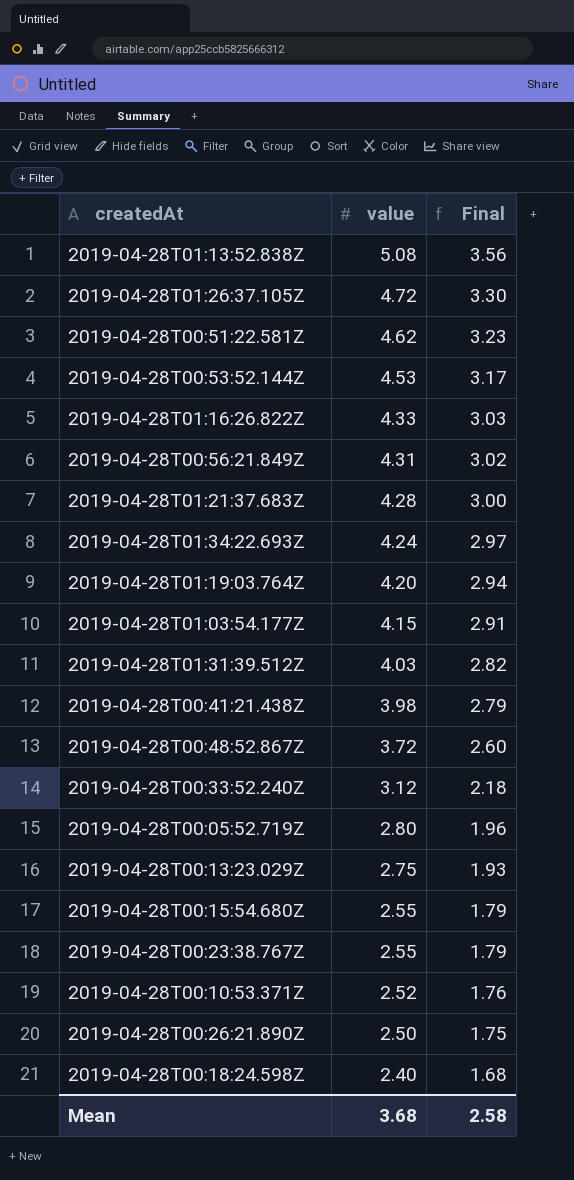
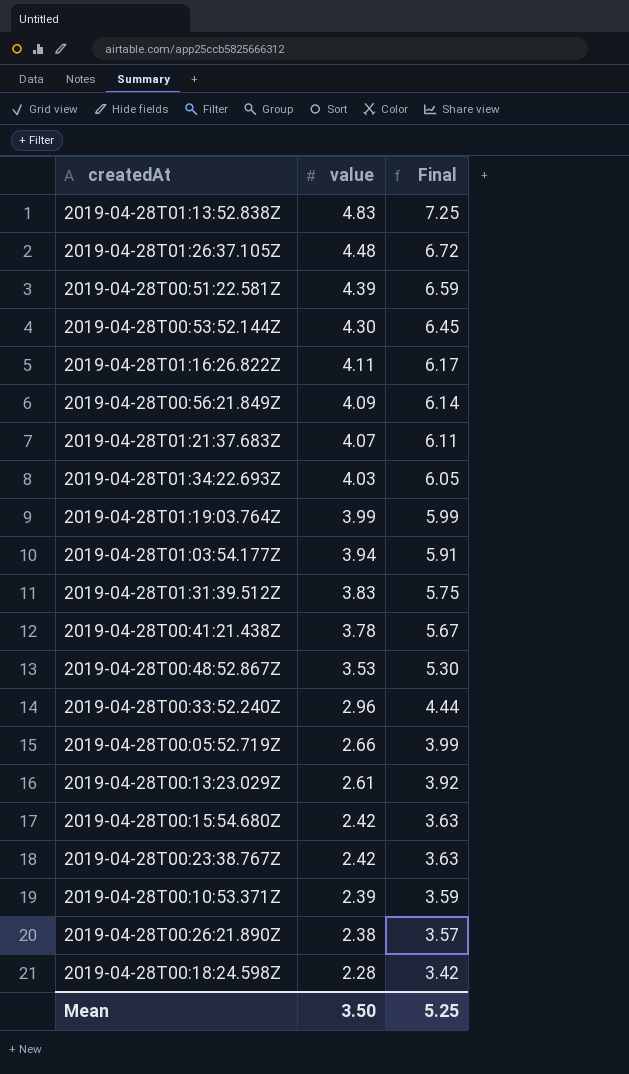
column Final | formula: [value] * 0.7 -> [value] * 1.5
2019-04-28T01:13:52.838Z | value: 5.08 -> 4.83
2019-04-28T01:26:37.105Z | value: 4.72 -> 4.48
2019-04-28T00:51:22.581Z | value: 4.62 -> 4.39
2019-04-28T00:53:52.144Z | value: 4.53 -> 4.30
2019-04-28T01:16:26.822Z | value: 4.33 -> 4.11
2019-04-28T00:56:21.849Z | value: 4.31 -> 4.09
2019-04-28T01:21:37.683Z | value: 4.28 -> 4.07
2019-04-28T01:34:22.693Z | value: 4.24 -> 4.03
2019-04-28T01:19:03.764Z | value: 4.20 -> 3.99
2019-04-28T01:03:54.177Z | value: 4.15 -> 3.94
2019-04-28T01:31:39.512Z | value: 4.03 -> 3.83
2019-04-28T00:41:21.438Z | value: 3.98 -> 3.78
2019-04-28T00:48:52.867Z | value: 3.72 -> 3.53
2019-04-28T00:33:52.240Z | value: 3.12 -> 2.96
2019-04-28T00:05:52.719Z | value: 2.80 -> 2.66
2019-04-28T00:13:23.029Z | value: 2.75 -> 2.61
2019-04-28T00:15:54.680Z | value: 2.55 -> 2.42
2019-04-28T00:23:38.767Z | value: 2.55 -> 2.42
2019-04-28T00:10:53.371Z | value: 2.52 -> 2.39
2019-04-28T00:26:21.890Z | value: 2.50 -> 2.38
2019-04-28T00:18:24.598Z | value: 2.40 -> 2.28
Mean | value: 3.68 -> 3.50
Mean | Final: 2.58 -> 5.25

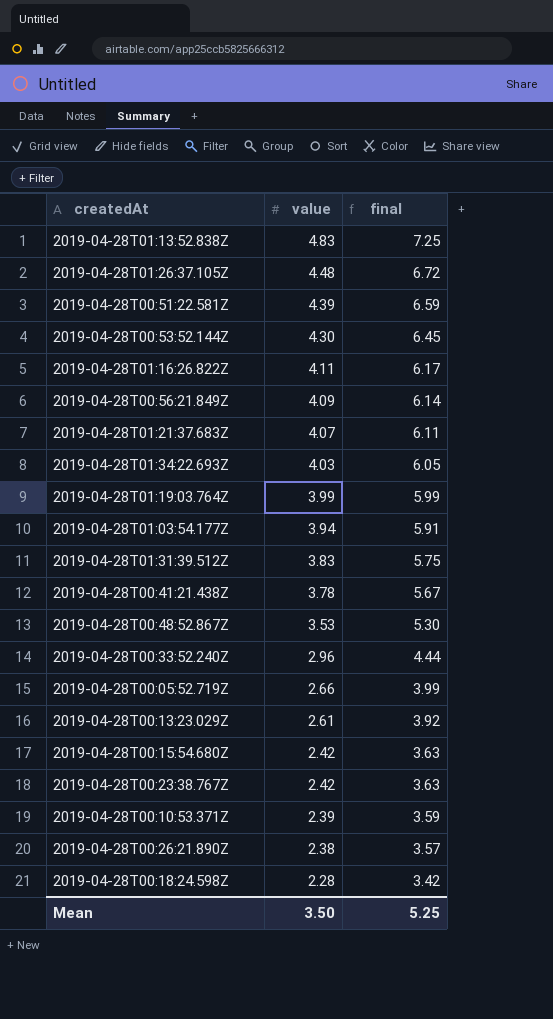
column name: Final -> final

